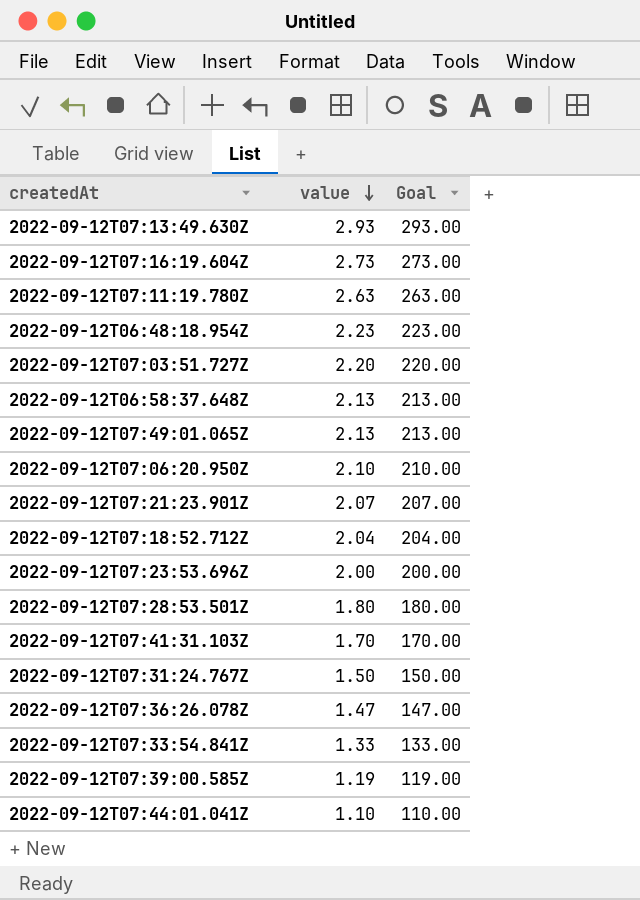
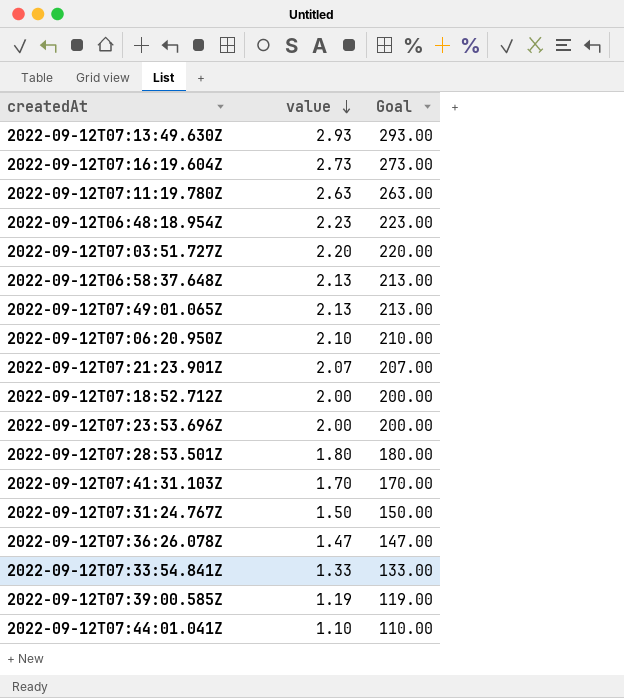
2022-09-12T07:18:52.712Z | value: 2.04 -> 2.00
2022-09-12T07:18:52.712Z | Goal: 204.00 -> 200.00

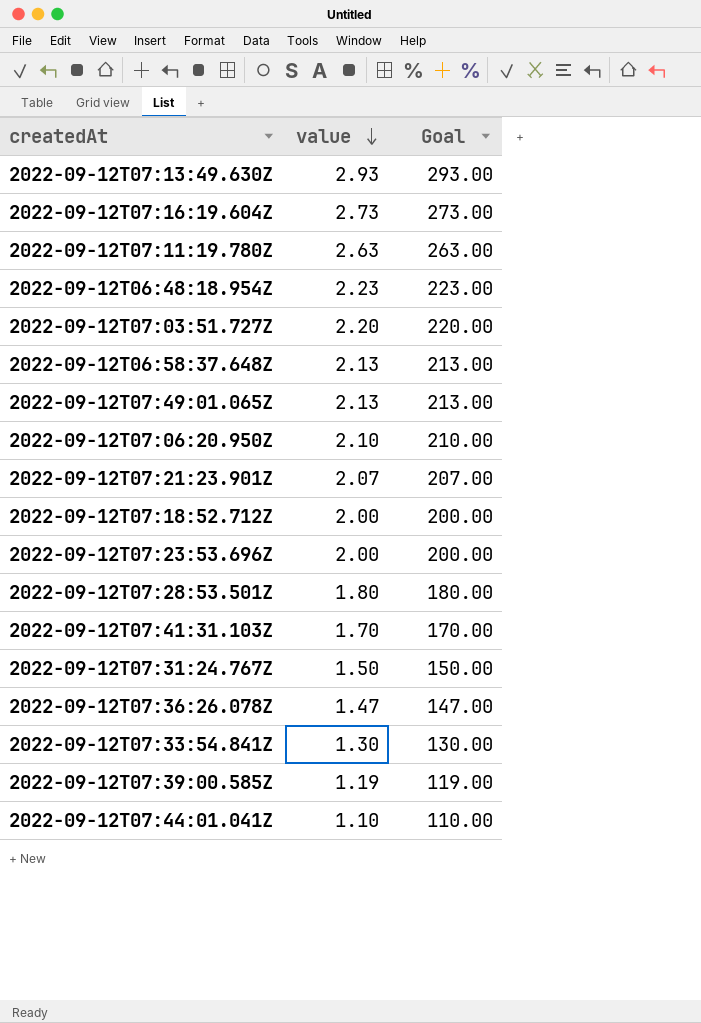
2022-09-12T07:33:54.841Z | value: 1.33 -> 1.30
2022-09-12T07:33:54.841Z | Goal: 133.00 -> 130.00

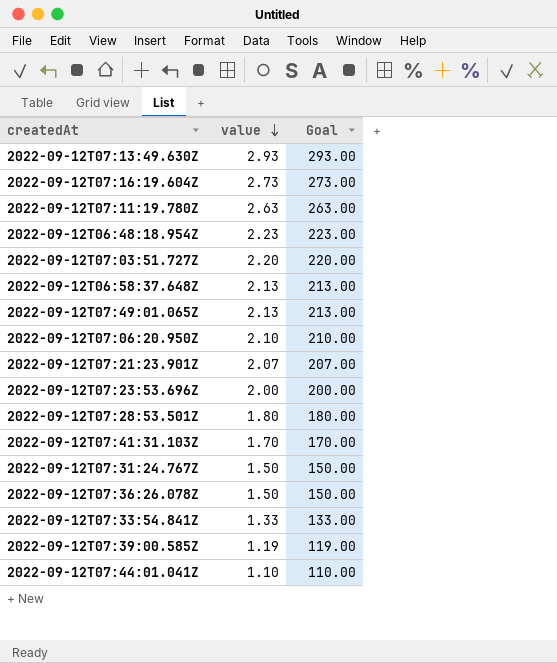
row 2022-09-12T07:18:52.712Z: 2.00 | 200.00 -> none
2022-09-12T07:36:26.078Z | value: 1.47 -> 1.50
2022-09-12T07:36:26.078Z | Goal: 147.00 -> 150.00
2022-09-12T07:33:54.841Z | value: 1.30 -> 1.33
2022-09-12T07:33:54.841Z | Goal: 130.00 -> 133.00

